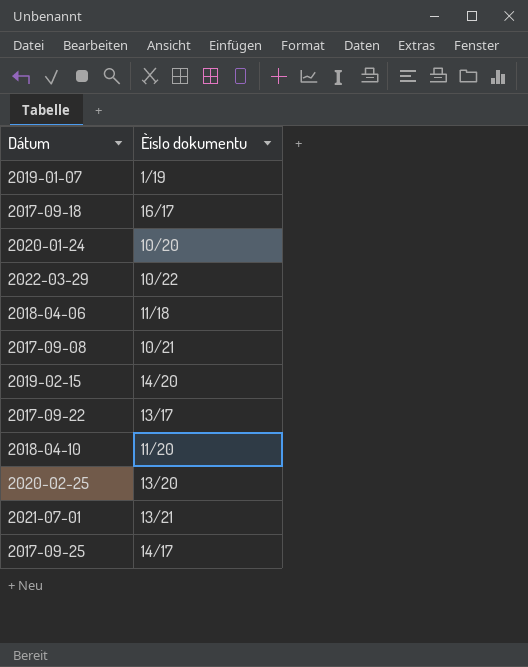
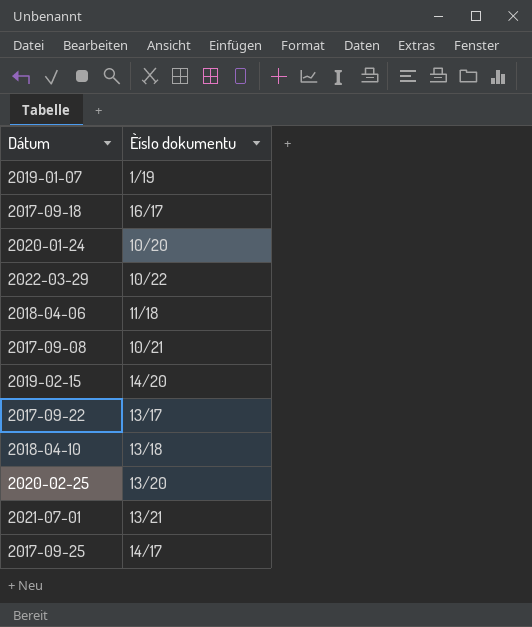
2018-04-10 | Èíslo dokumentu: 11/20 -> 13/18

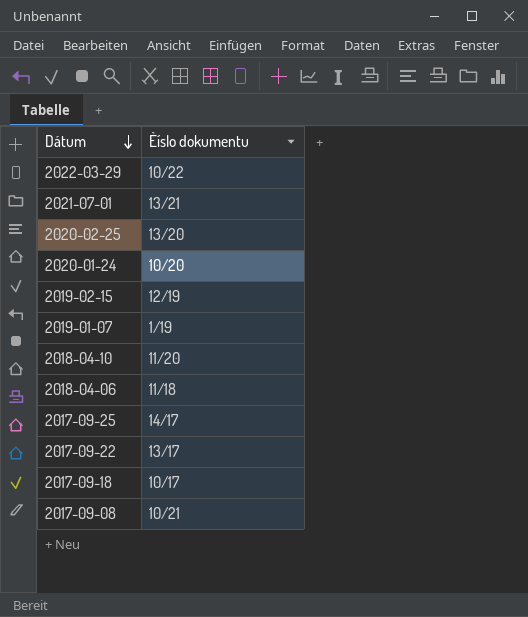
row order: none -> Dátum descending
2019-02-15 | Èíslo dokumentu: 14/20 -> 12/19
2018-04-10 | Èíslo dokumentu: 13/18 -> 11/20
2017-09-18 | Èíslo dokumentu: 16/17 -> 10/17

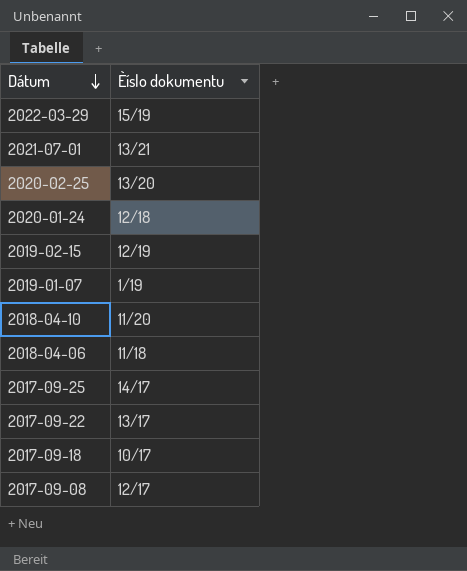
2022-03-29 | Èíslo dokumentu: 10/22 -> 15/19
2020-01-24 | Èíslo dokumentu: 10/20 -> 12/18
2017-09-08 | Èíslo dokumentu: 10/21 -> 12/17

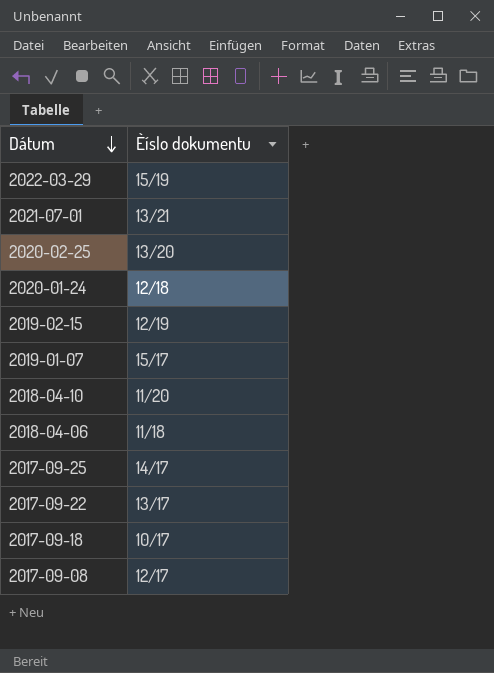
2019-01-07 | Èíslo dokumentu: 1/19 -> 15/17

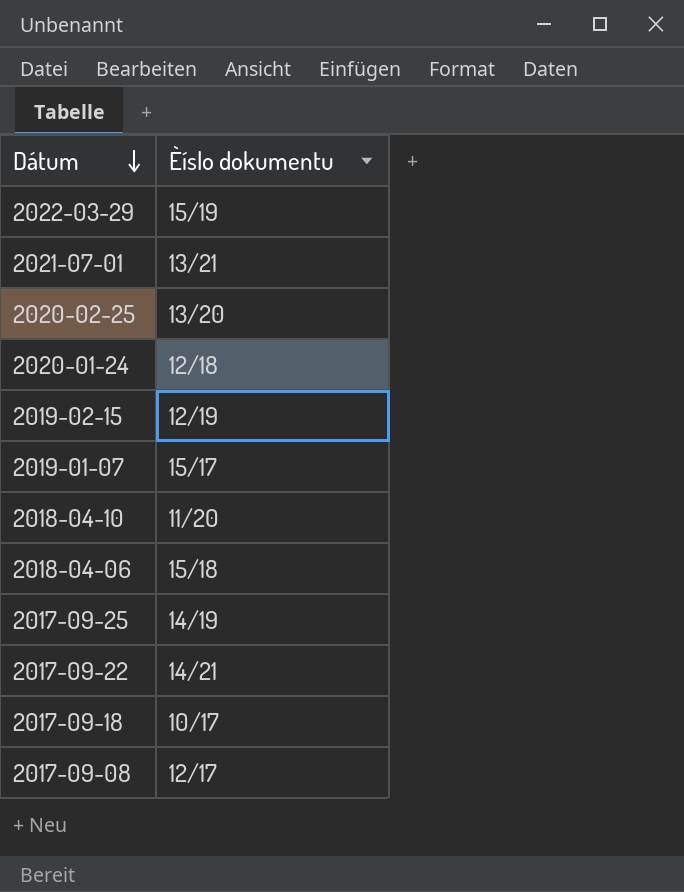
2018-04-06 | Èíslo dokumentu: 11/18 -> 15/18
2017-09-25 | Èíslo dokumentu: 14/17 -> 14/19
2017-09-22 | Èíslo dokumentu: 13/17 -> 14/21

